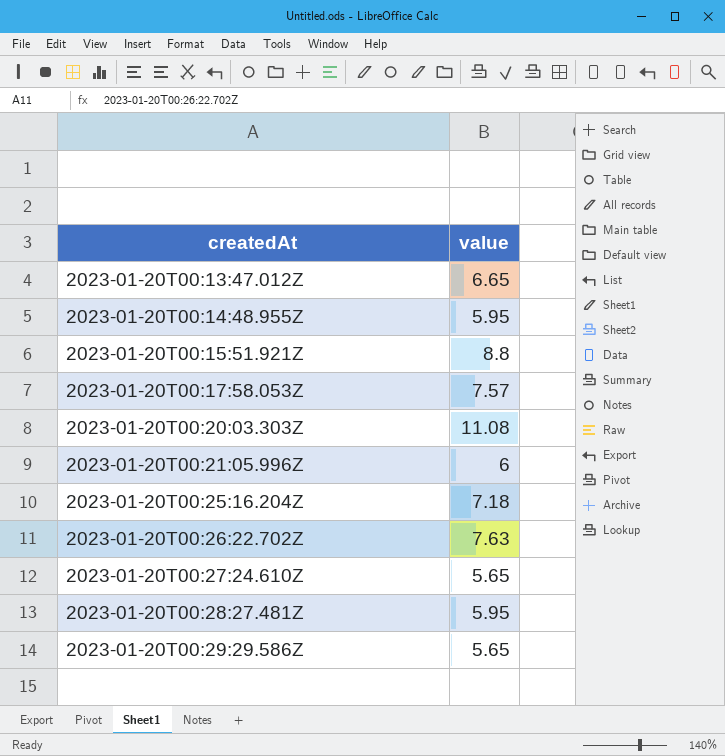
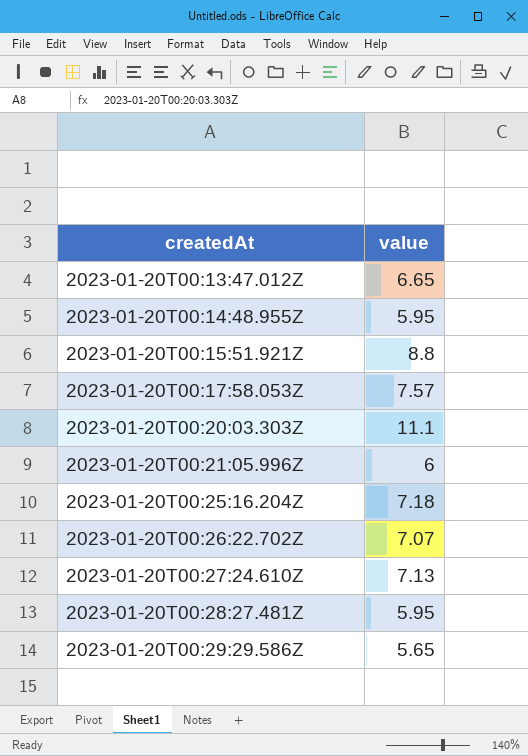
2023-01-20T00:20:03.303Z | value: 11.08 -> 11.1
2023-01-20T00:26:22.702Z | value: 7.63 -> 7.07
2023-01-20T00:27:24.610Z | value: 5.65 -> 7.13

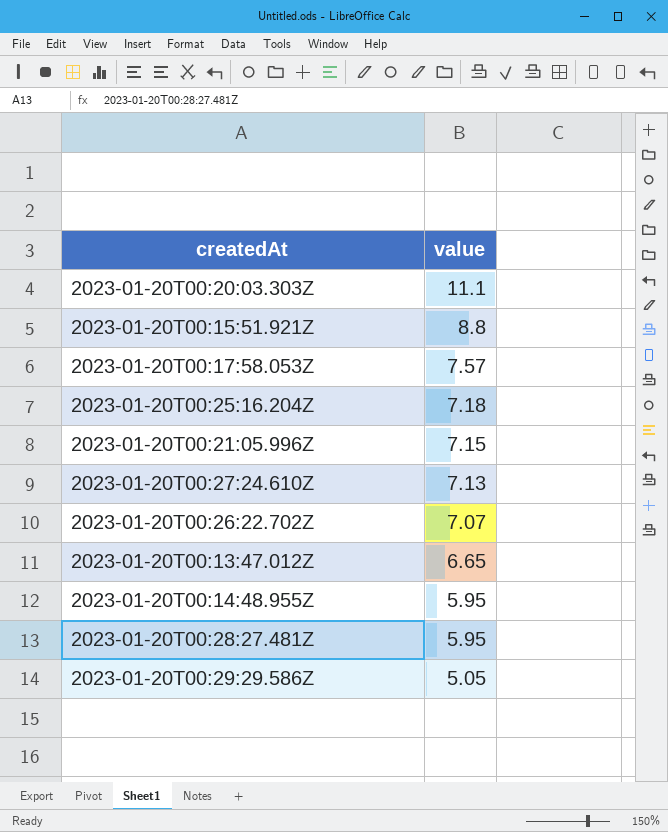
row order: createdAt ascending -> value descending
2023-01-20T00:21:05.996Z | value: 6 -> 7.15
2023-01-20T00:29:29.586Z | value: 5.65 -> 5.05

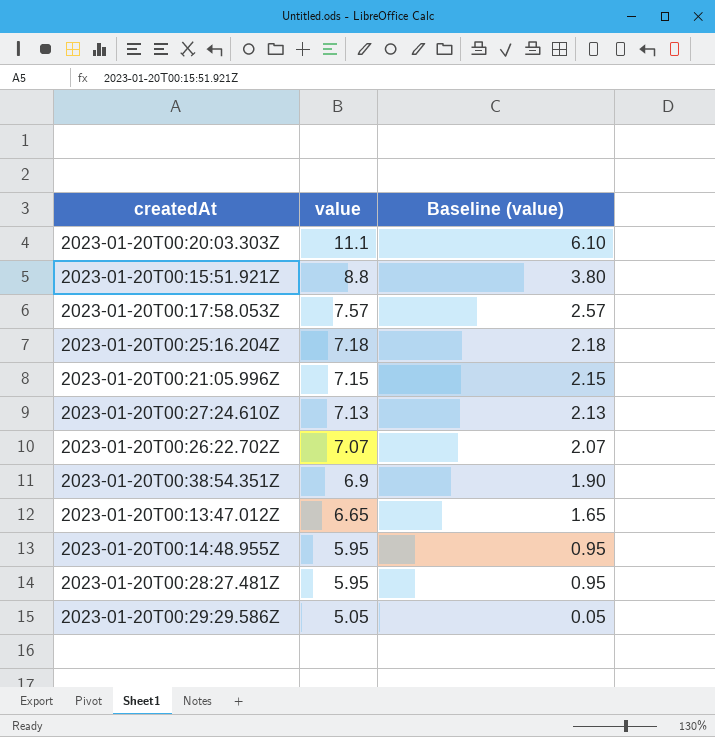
column Baseline (value) | formula: none -> [value] - 5
row 2023-01-20T00:38:54.351Z: none -> 6.9 | 1.90

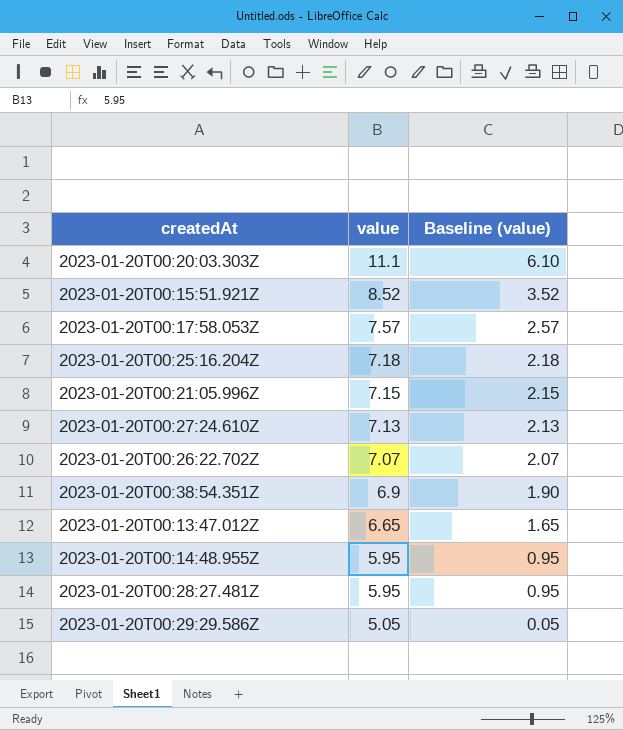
2023-01-20T00:15:51.921Z | value: 8.8 -> 8.52
2023-01-20T00:15:51.921Z | Baseline (value): 3.80 -> 3.52

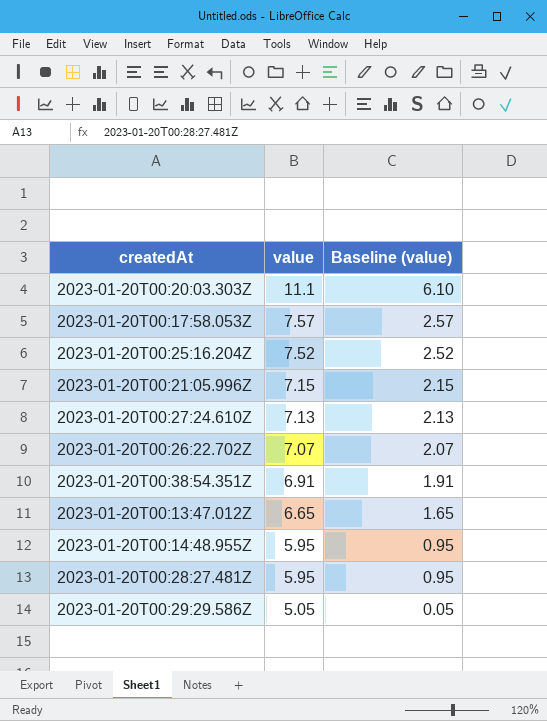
row 2023-01-20T00:15:51.921Z: 8.52 | 3.52 -> none
2023-01-20T00:25:16.204Z | value: 7.18 -> 7.52
2023-01-20T00:25:16.204Z | Baseline (value): 2.18 -> 2.52
2023-01-20T00:38:54.351Z | value: 6.9 -> 6.91
2023-01-20T00:38:54.351Z | Baseline (value): 1.90 -> 1.91

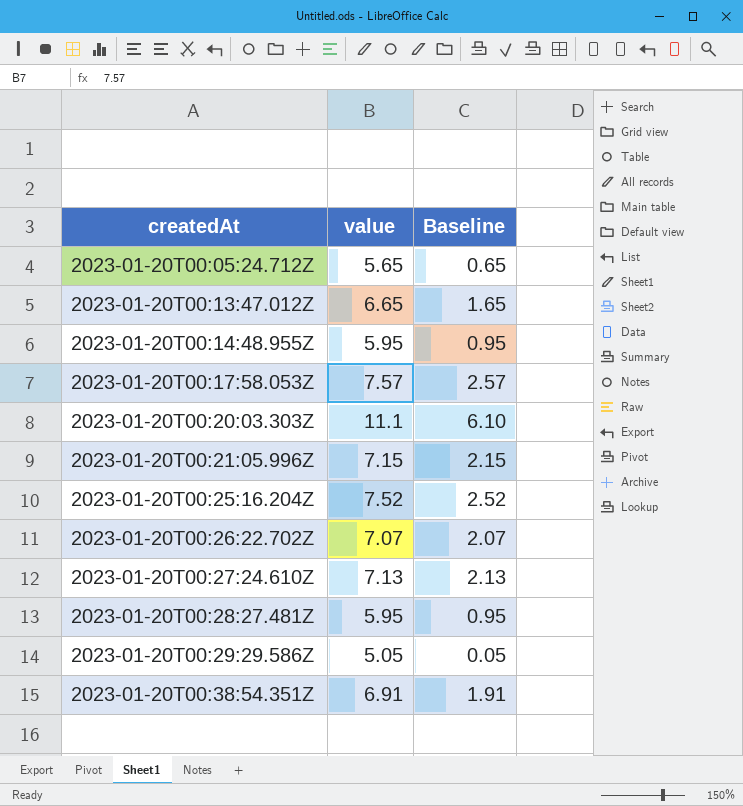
row order: value descending -> createdAt ascending
column name: Baseline (value) -> Baseline
row 2023-01-20T00:05:24.712Z: none -> 5.65 | 0.65

